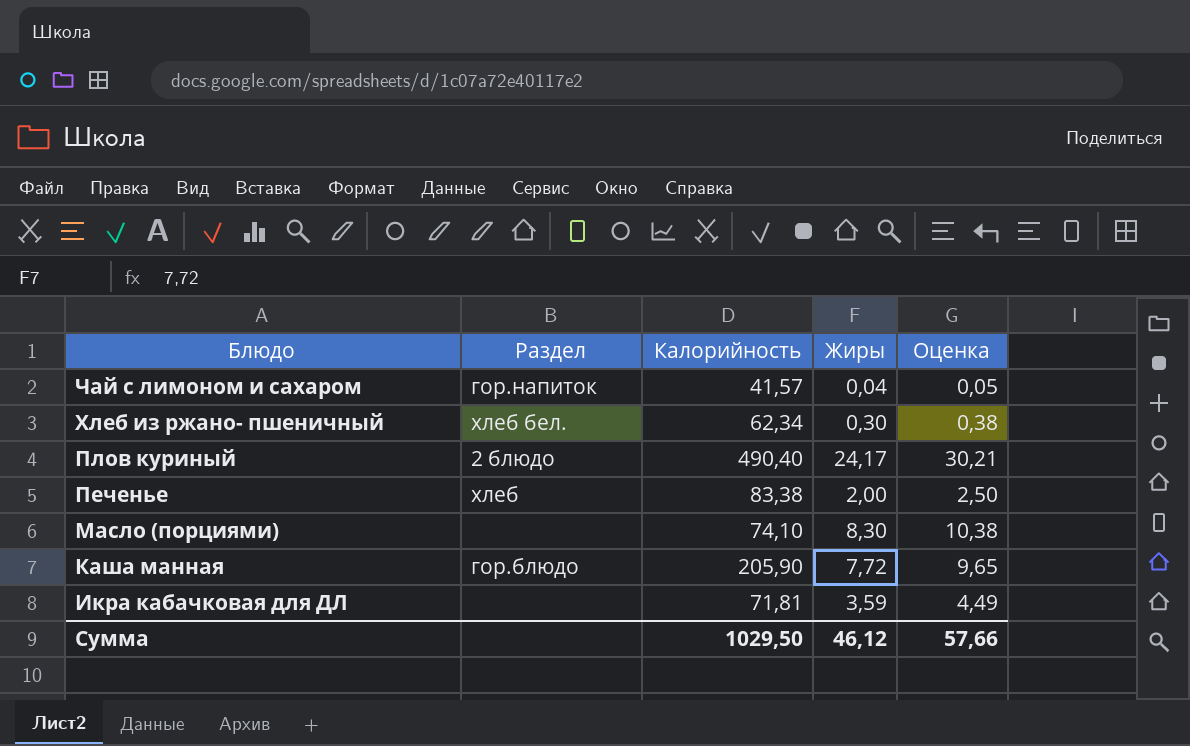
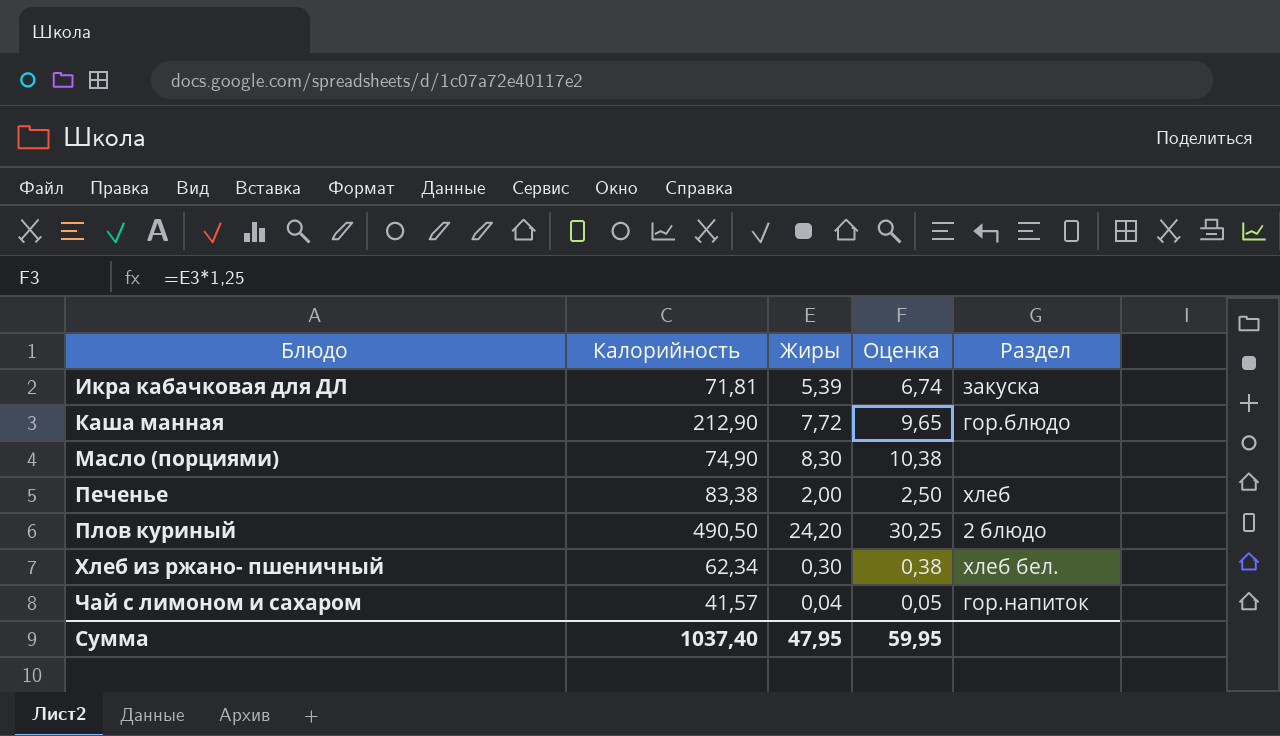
row order: Блюдо descending -> Блюдо ascending
column Раздел | position: 2 -> 5
Икра кабачковая для ДЛ | Жиры: 3,59 -> 5,39
Икра кабачковая для ДЛ | Оценка: 4,49 -> 6,74
Икра кабачковая для ДЛ | Раздел: none -> закуска
Каша манная | Калорийность: 205,90 -> 212,90
Масло (порциями) | Калорийность: 74,10 -> 74,90
Плов куриный | Калорийность: 490,40 -> 490,50
Плов куриный | Жиры: 24,17 -> 24,20
Плов куриный | Оценка: 30,21 -> 30,25
Сумма | Калорийность: 1029,50 -> 1037,40
Сумма | Жиры: 46,12 -> 47,95
Сумма | Оценка: 57,66 -> 59,95

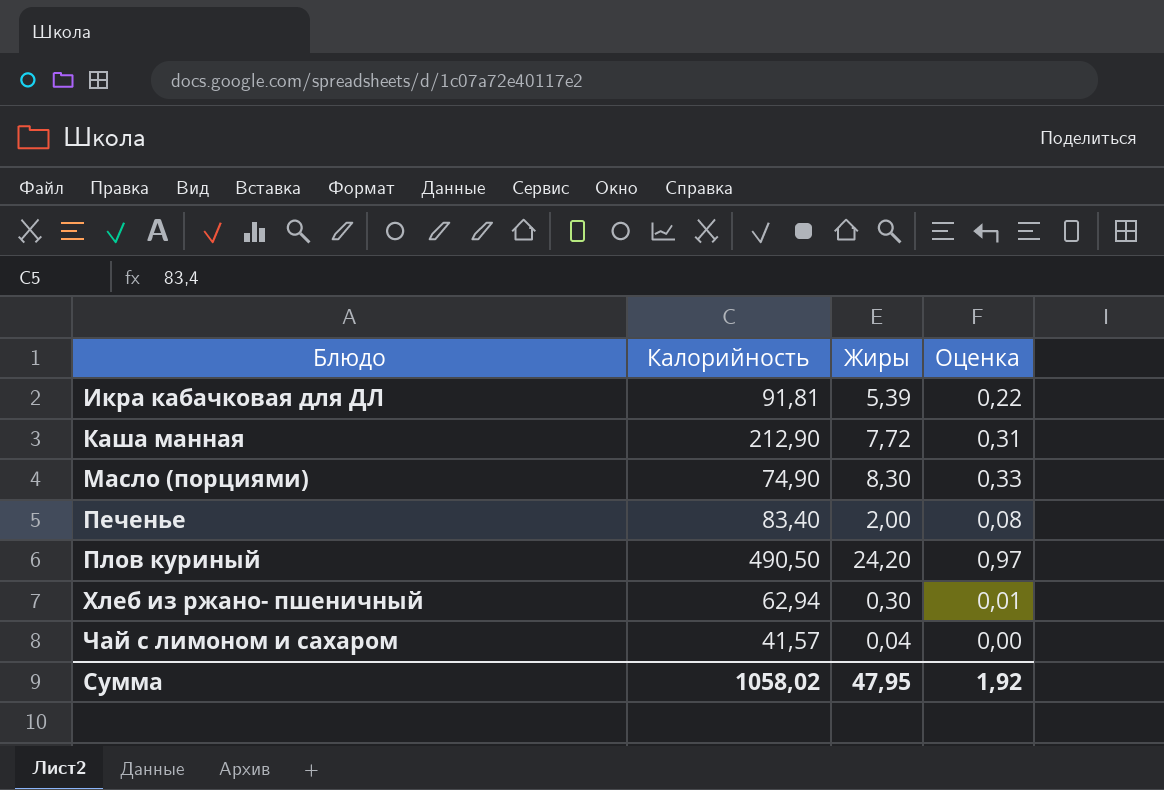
column Раздел | position: 5 -> none
column Оценка | formula: [Жиры] * 1,25 -> [Жиры] * 0,04
Икра кабачковая для ДЛ | Калорийность: 71,81 -> 91,81
Печенье | Калорийность: 83,38 -> 83,40
Хлеб из ржано- пшеничный | Калорийность: 62,34 -> 62,94
Сумма | Калорийность: 1037,40 -> 1058,02
Сумма | Оценка: 59,95 -> 1,92

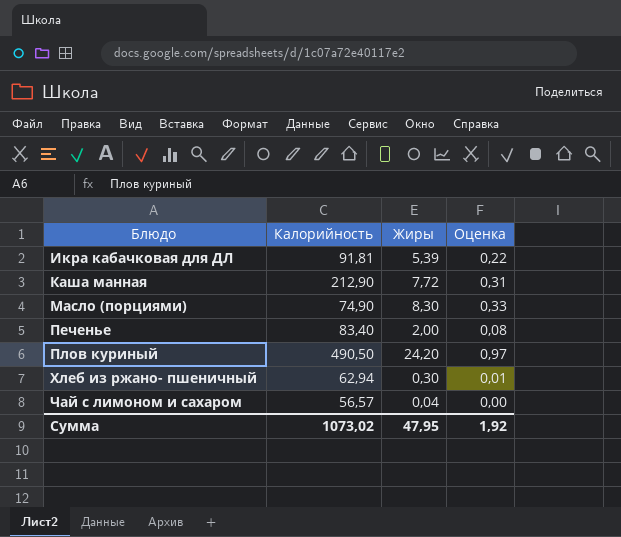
Чай с лимоном и сахаром | Калорийность: 41,57 -> 56,57
Сумма | Калорийность: 1058,02 -> 1073,02

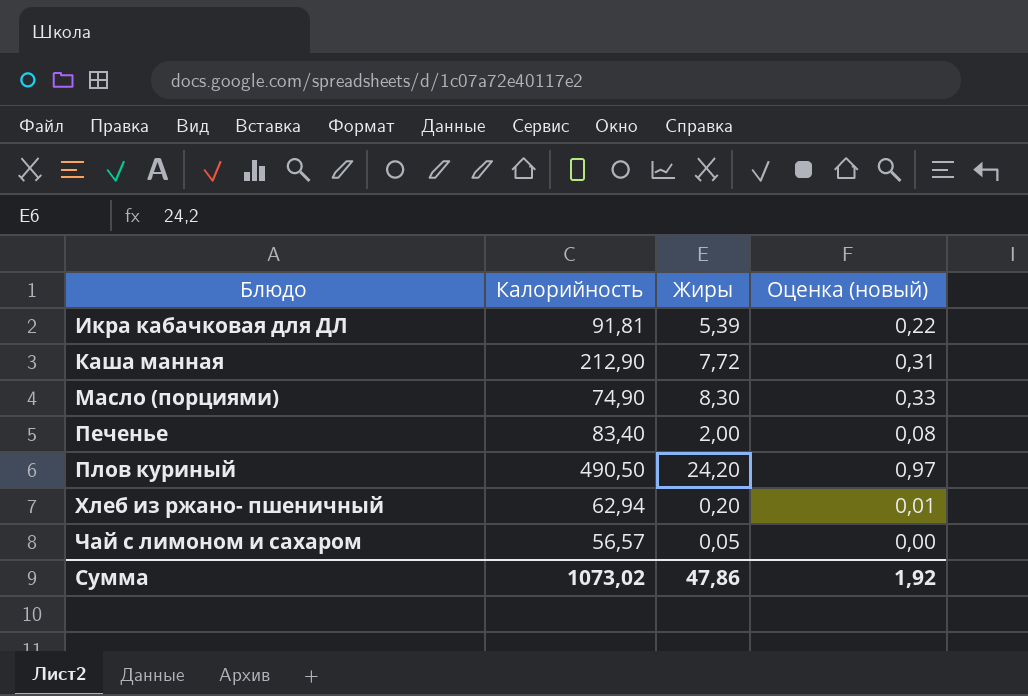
column name: Оценка -> Оценка (новый)
Хлеб из ржано- пшеничный | Жиры: 0,30 -> 0,20
Чай с лимоном и сахаром | Жиры: 0,04 -> 0,05
Сумма | Жиры: 47,95 -> 47,86

